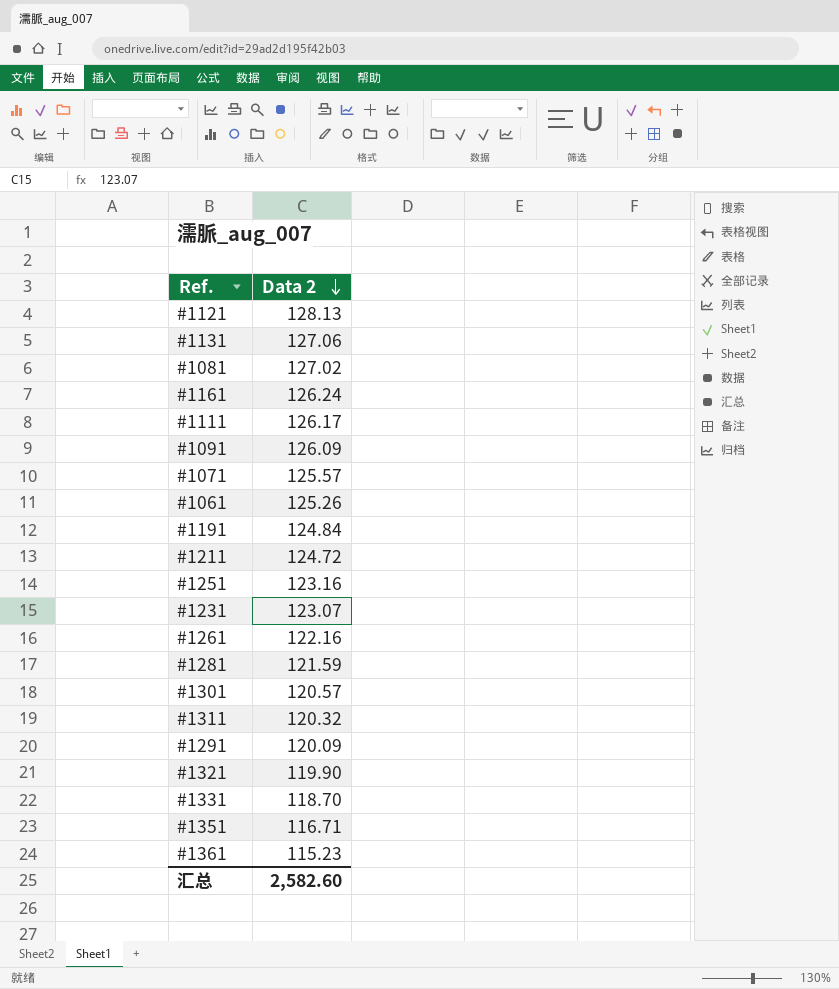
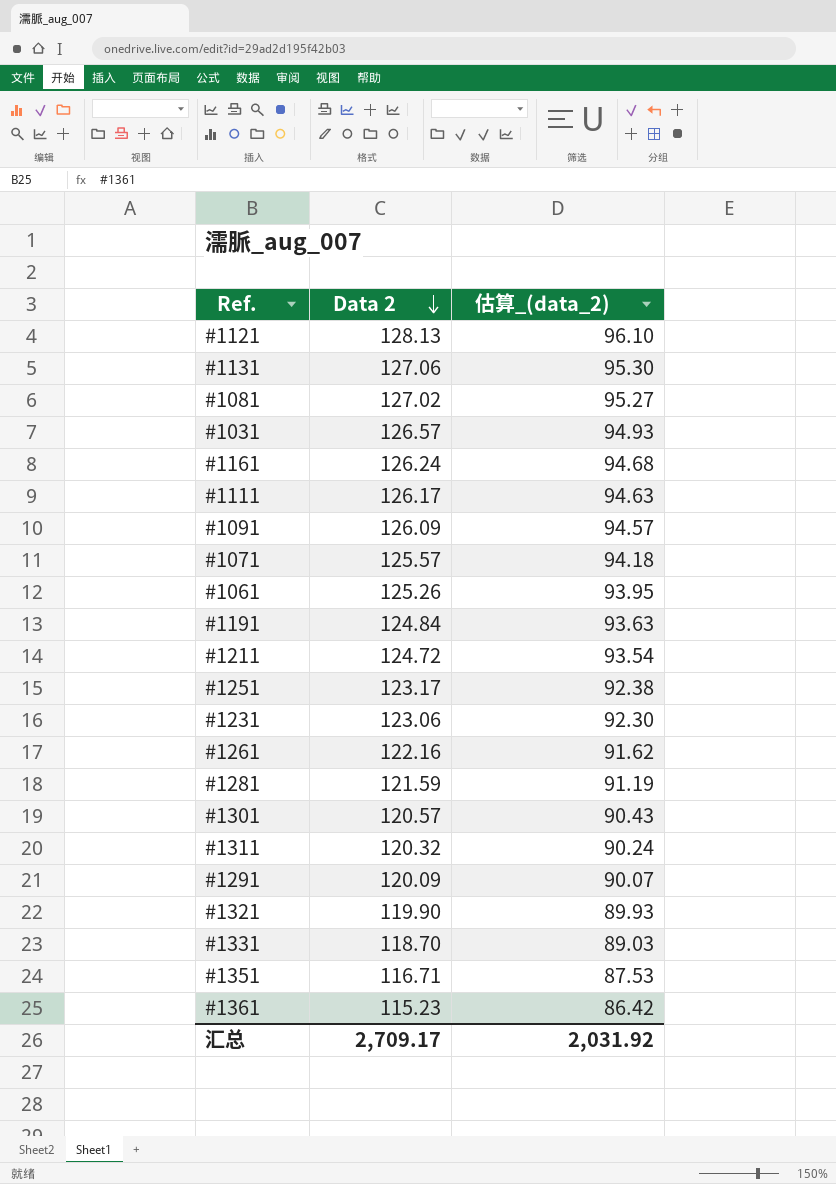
column 估算_(data_2) | formula: none -> [Data 2] * 0.75
row #1031: none -> 126.57 | 94.93
#1251 | Data 2: 123.16 -> 123.17
#1231 | Data 2: 123.07 -> 123.06
汇总 | Data 2: 2,582.60 -> 2,709.17

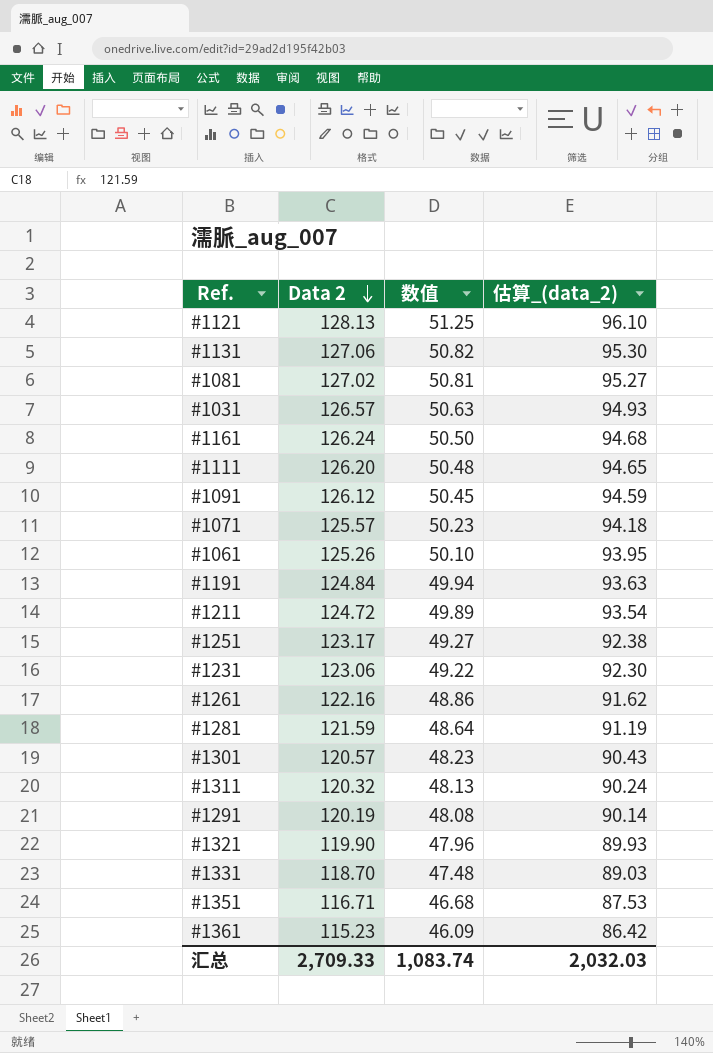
column 数值 | formula: none -> [Data 2] * 0.4
#1111 | Data 2: 126.17 -> 126.20
#1111 | 估算_(data_2): 94.63 -> 94.65
#1091 | Data 2: 126.09 -> 126.12
#1091 | 估算_(data_2): 94.57 -> 94.59
#1291 | Data 2: 120.09 -> 120.19
#1291 | 估算_(data_2): 90.07 -> 90.14
汇总 | Data 2: 2,709.17 -> 2,709.33
汇总 | 估算_(data_2): 2,031.92 -> 2,032.03

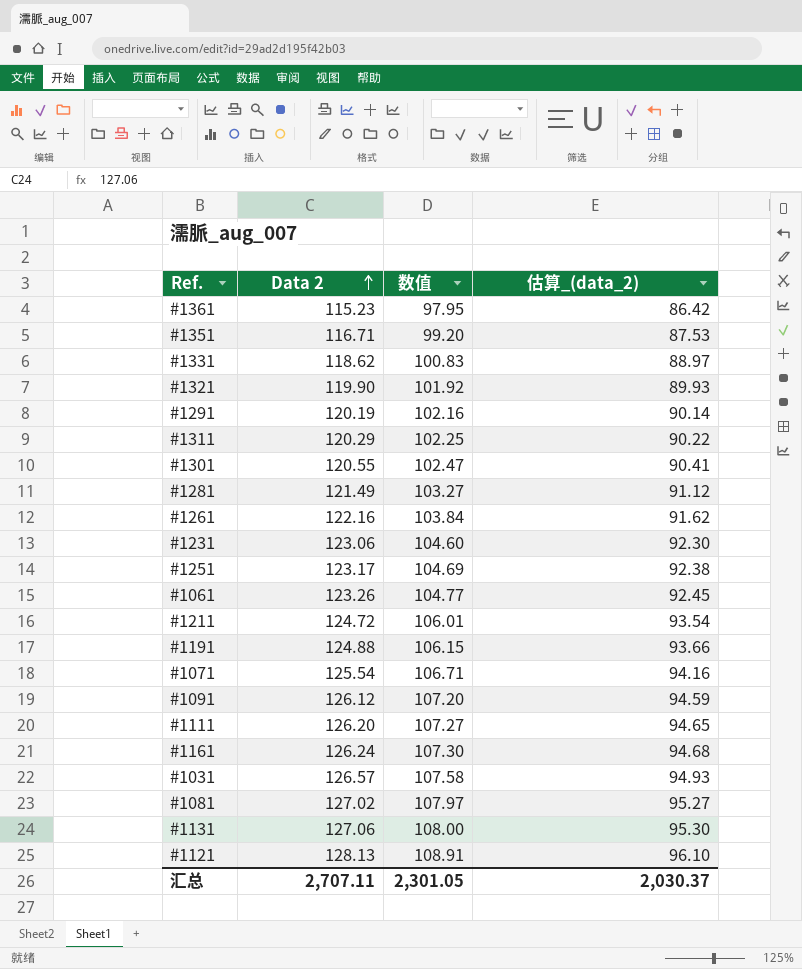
row order: Data 2 descending -> Data 2 ascending
column 数值 | formula: [Data 2] * 0.4 -> [Data 2] * 0.85
#1331 | Data 2: 118.70 -> 118.62
#1331 | 估算_(data_2): 89.03 -> 88.97
#1311 | Data 2: 120.32 -> 120.29
#1311 | 估算_(data_2): 90.24 -> 90.22
#1301 | Data 2: 120.57 -> 120.55
#1301 | 估算_(data_2): 90.43 -> 90.41
#1281 | Data 2: 121.59 -> 121.49
#1281 | 估算_(data_2): 91.19 -> 91.12
#1061 | Data 2: 125.26 -> 123.26
#1061 | 估算_(data_2): 93.95 -> 92.45
#1191 | Data 2: 124.84 -> 124.88
#1191 | 估算_(data_2): 93.63 -> 93.66
#1071 | Data 2: 125.57 -> 125.54
#1071 | 估算_(data_2): 94.18 -> 94.16
汇总 | Data 2: 2,709.33 -> 2,707.11
汇总 | 数值: 1,083.74 -> 2,301.05
汇总 | 估算_(data_2): 2,032.03 -> 2,030.37

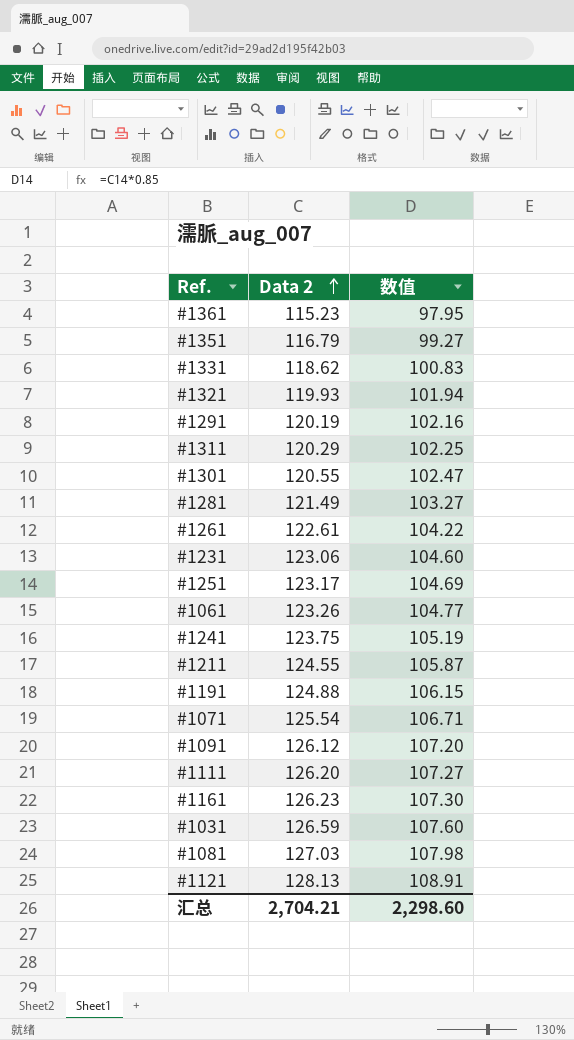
column 估算_(data_2) | formula: [Data 2] * 0.75 -> none
row #1131: 127.06 | 108.00 | 95.30 -> none
#1351 | Data 2: 116.71 -> 116.79
#1351 | 数值: 99.20 -> 99.27
#1321 | Data 2: 119.90 -> 119.93
#1321 | 数值: 101.92 -> 101.94
#1261 | Data 2: 122.16 -> 122.61
#1261 | 数值: 103.84 -> 104.22
row #1241: none -> 123.75 | 105.19
#1211 | Data 2: 124.72 -> 124.55
#1211 | 数值: 106.01 -> 105.87
#1161 | Data 2: 126.24 -> 126.23
#1031 | Data 2: 126.57 -> 126.59
#1031 | 数值: 107.58 -> 107.60
#1081 | Data 2: 127.02 -> 127.03
#1081 | 数值: 107.97 -> 107.98
汇总 | Data 2: 2,707.11 -> 2,704.21
汇总 | 数值: 2,301.05 -> 2,298.60

